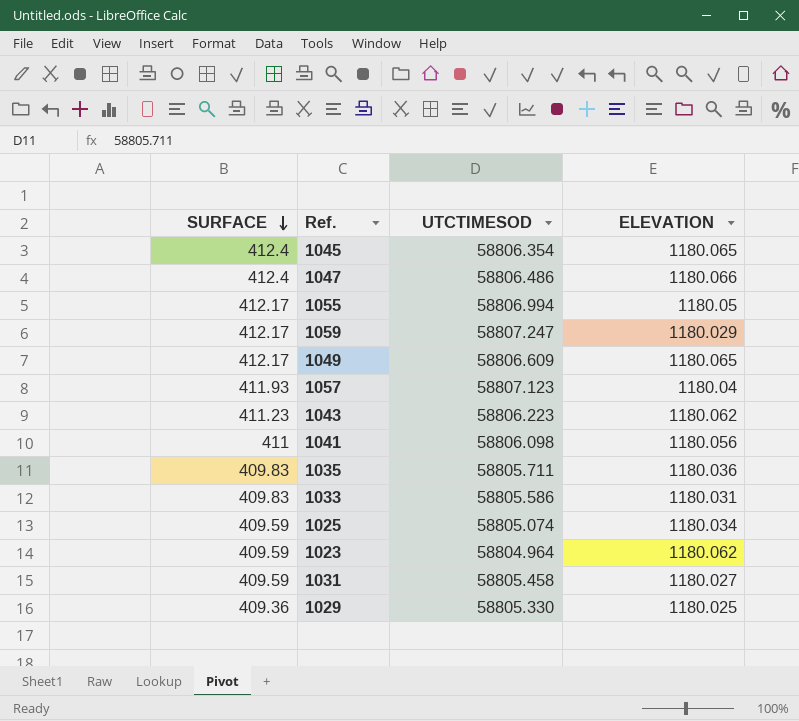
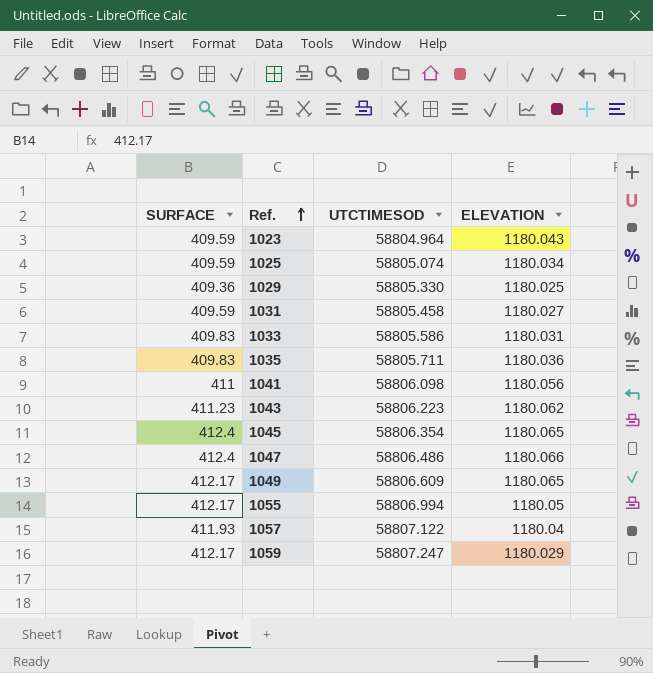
row order: SURFACE descending -> Ref. ascending
1023 | ELEVATION: 1180.062 -> 1180.043
1057 | UTCTIMESOD: 58807.123 -> 58807.122

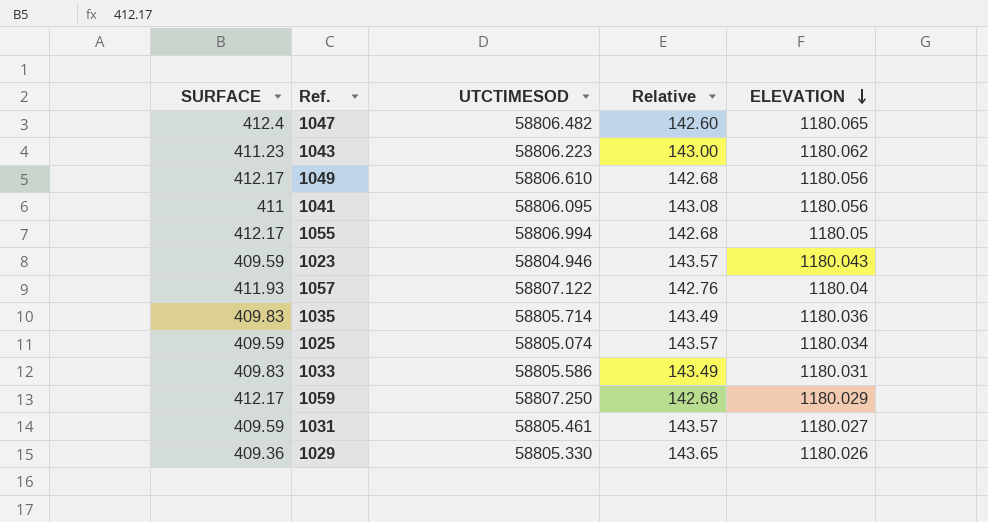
row order: Ref. ascending -> ELEVATION descending
column Relative | formula: none -> [UTCTIMESOD] / [SURFACE]
row 1045: 412.4 | 58806.354 | 1180.065 -> none
1047 | UTCTIMESOD: 58806.486 -> 58806.482
1047 | ELEVATION: 1180.066 -> 1180.065
1049 | UTCTIMESOD: 58806.609 -> 58806.610
1049 | ELEVATION: 1180.065 -> 1180.056
1041 | UTCTIMESOD: 58806.098 -> 58806.095
1023 | UTCTIMESOD: 58804.964 -> 58804.946
1035 | UTCTIMESOD: 58805.711 -> 58805.714
1059 | UTCTIMESOD: 58807.247 -> 58807.250
1031 | UTCTIMESOD: 58805.458 -> 58805.461
1029 | ELEVATION: 1180.025 -> 1180.026

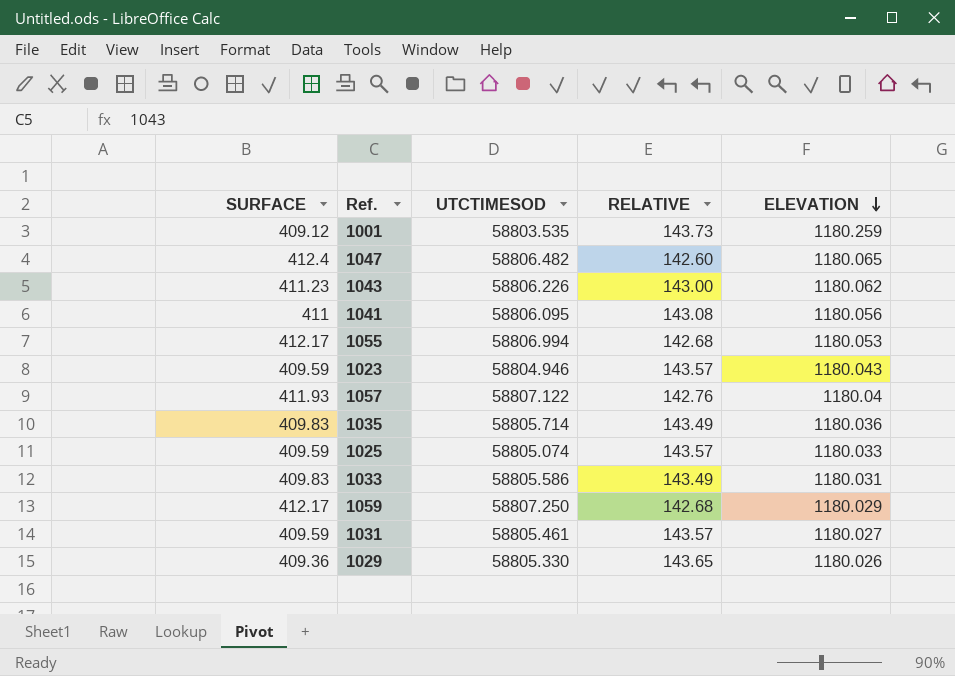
column name: Relative -> RELATIVE
row 1049: 412.17 | 58806.610 | 142.68 | 1180.056 -> none
row 1001: none -> 409.12 | 58803.535 | 143.73 | 1180.259
1043 | UTCTIMESOD: 58806.223 -> 58806.226
1055 | ELEVATION: 1180.05 -> 1180.053
1025 | ELEVATION: 1180.034 -> 1180.033

